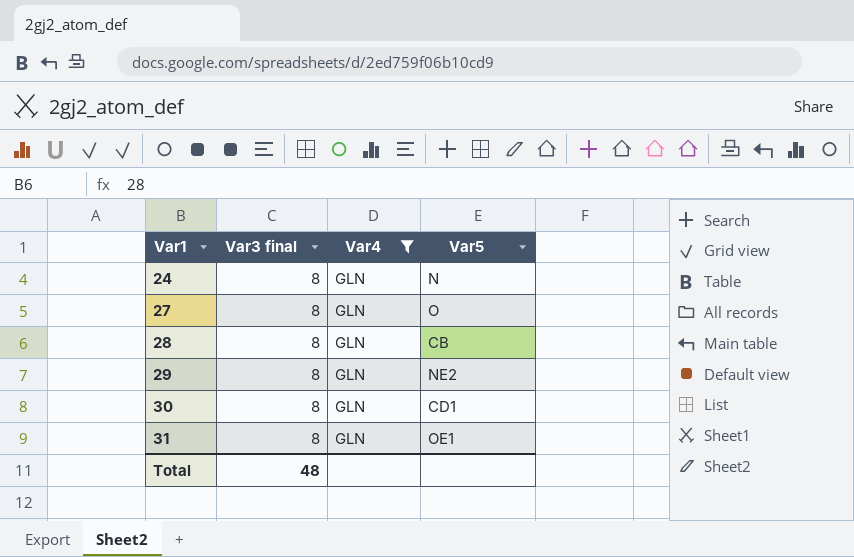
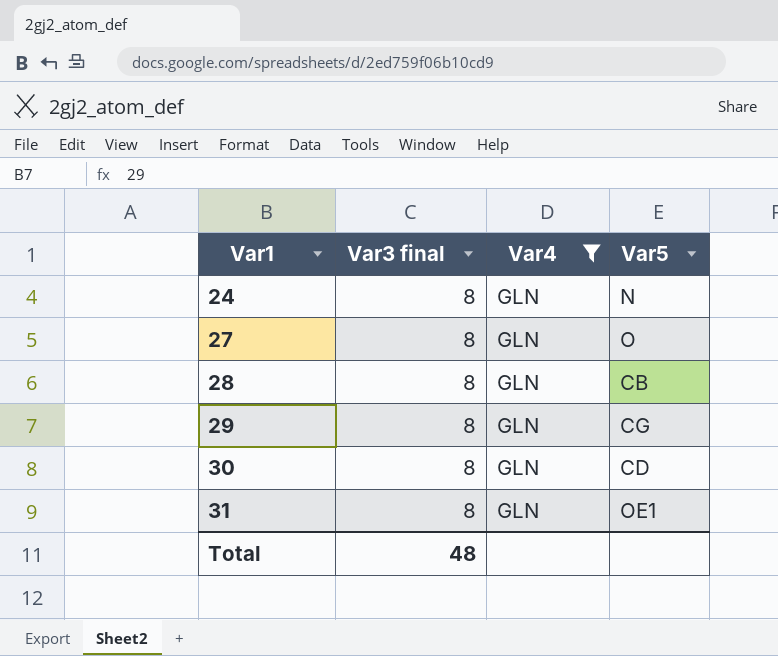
29 | Var5: NE2 -> CG
30 | Var5: CD1 -> CD

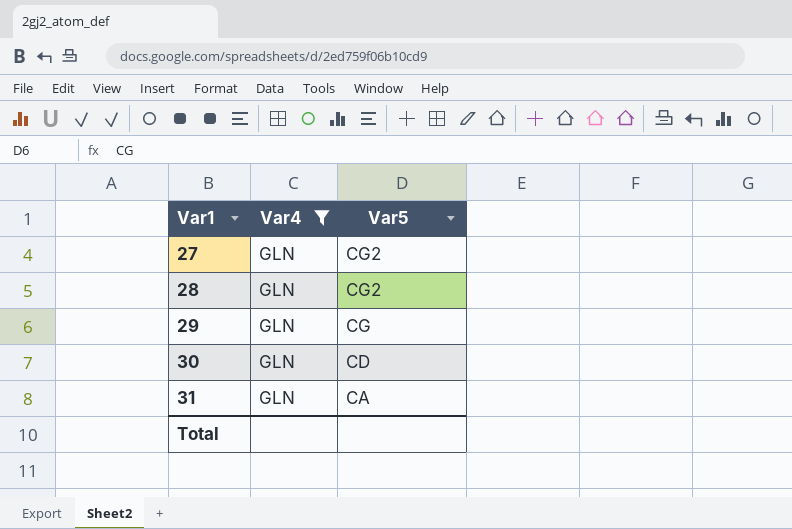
column Var3 final | position: 2 -> none
row 24: 8 | GLN | N -> none
27 | Var5: O -> CG2
28 | Var5: CB -> CG2
31 | Var5: OE1 -> CA

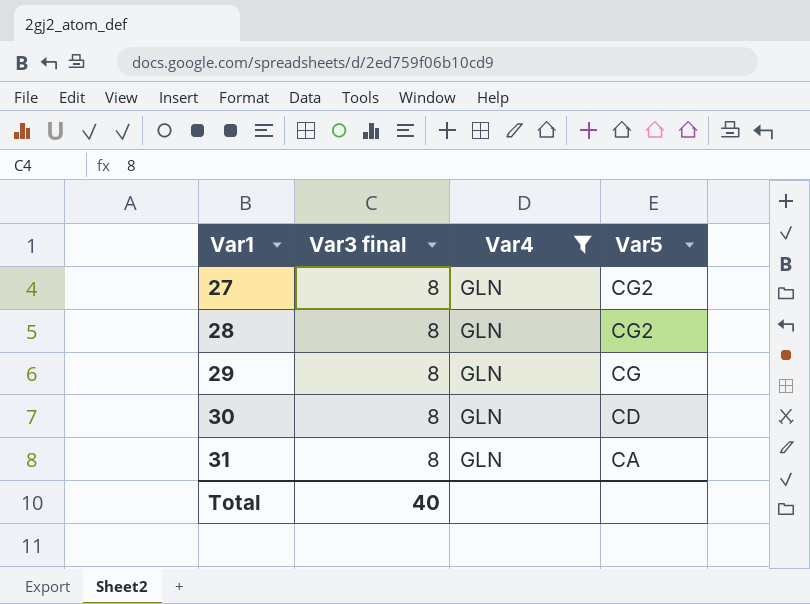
column Var3 final | position: none -> 2

